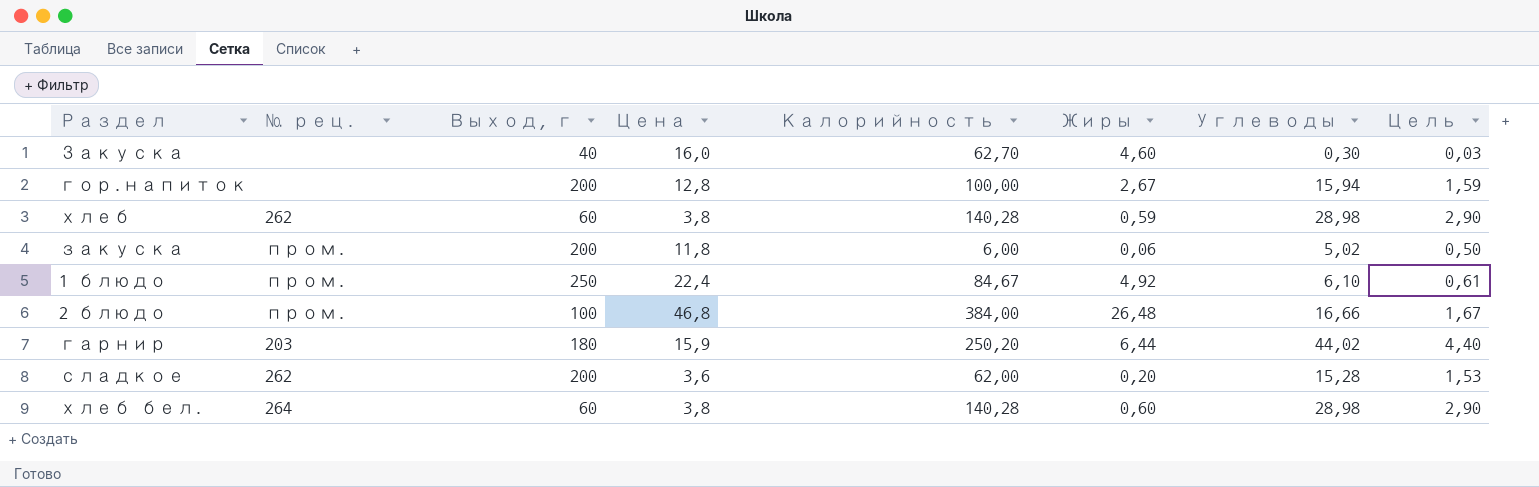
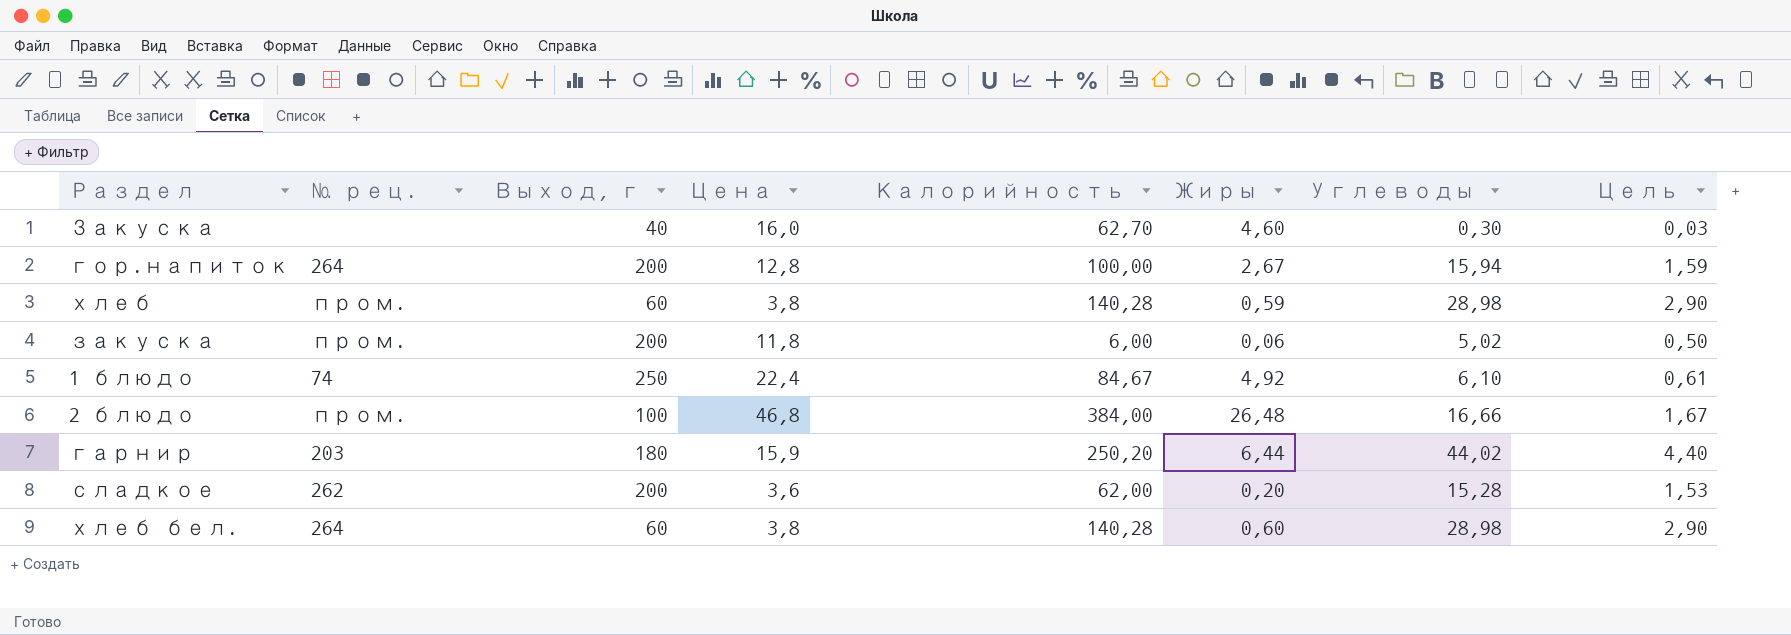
гор.напиток | № рец.: none -> 264
хлеб | № рец.: 262 -> пром.
1 блюдо | № рец.: пром. -> 74

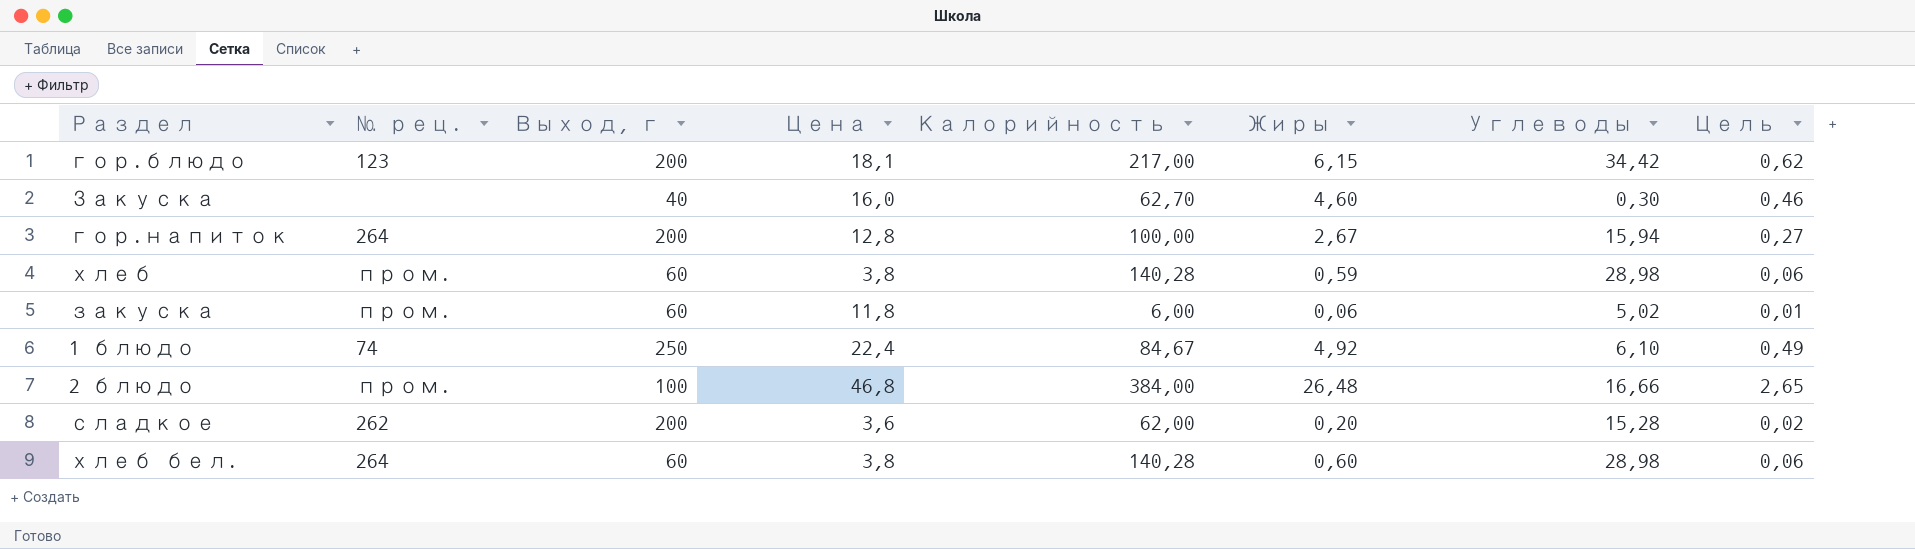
column Цель | formula: [Углеводы] * 0,1 -> [Жиры] * 0,1
row гарнир: 203 | 180 | 15,9 | 250,20 | 6,44 | 44,02 | 4,40 -> none
row гор.блюдо: none -> 123 | 200 | 18,1 | 217,00 | 6,15 | 34,42 | 0,62
закуска | Выход, г: 200 -> 60

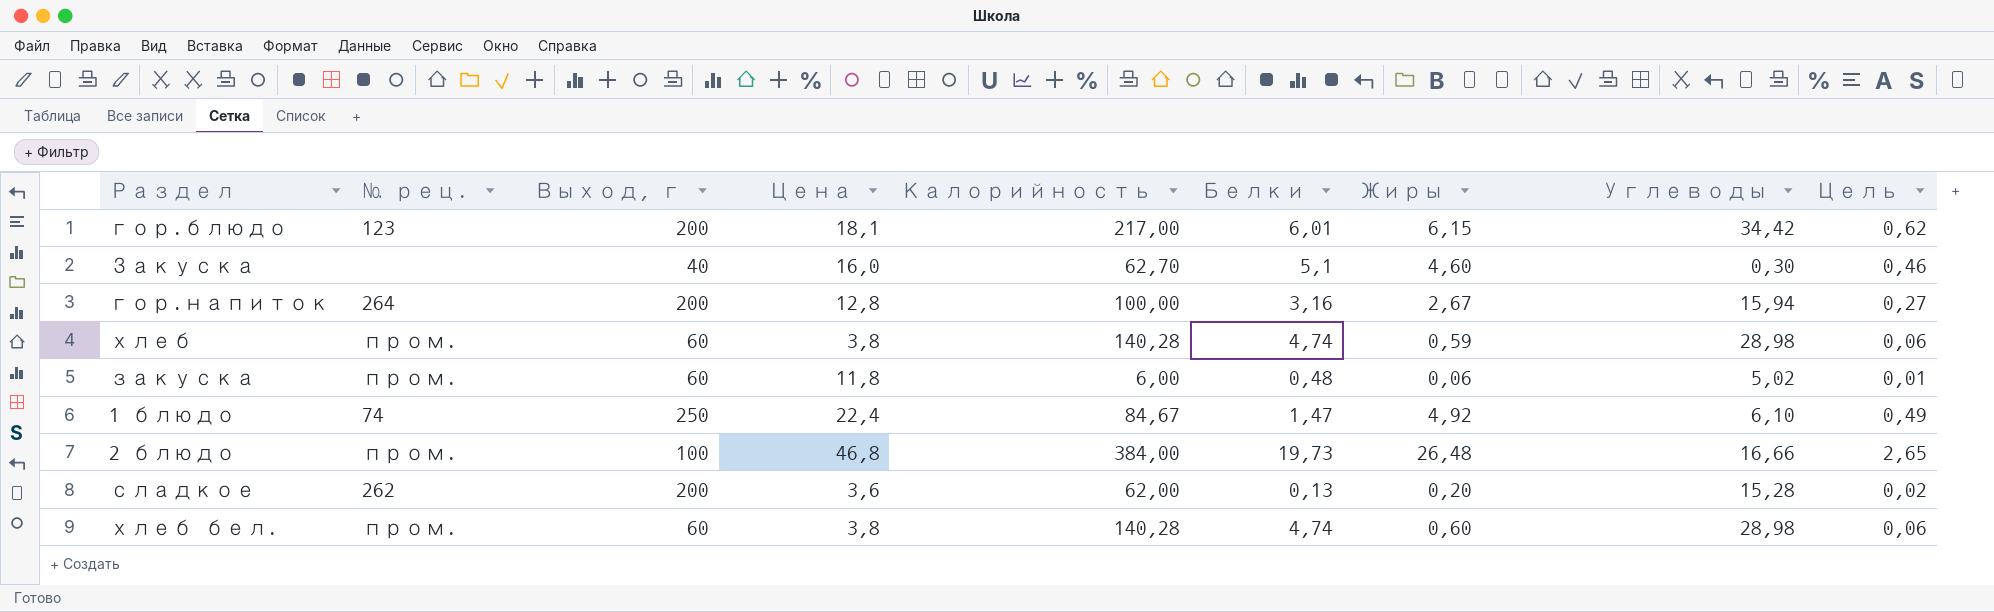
column Белки | position: none -> 6
хлеб бел. | № рец.: 264 -> пром.

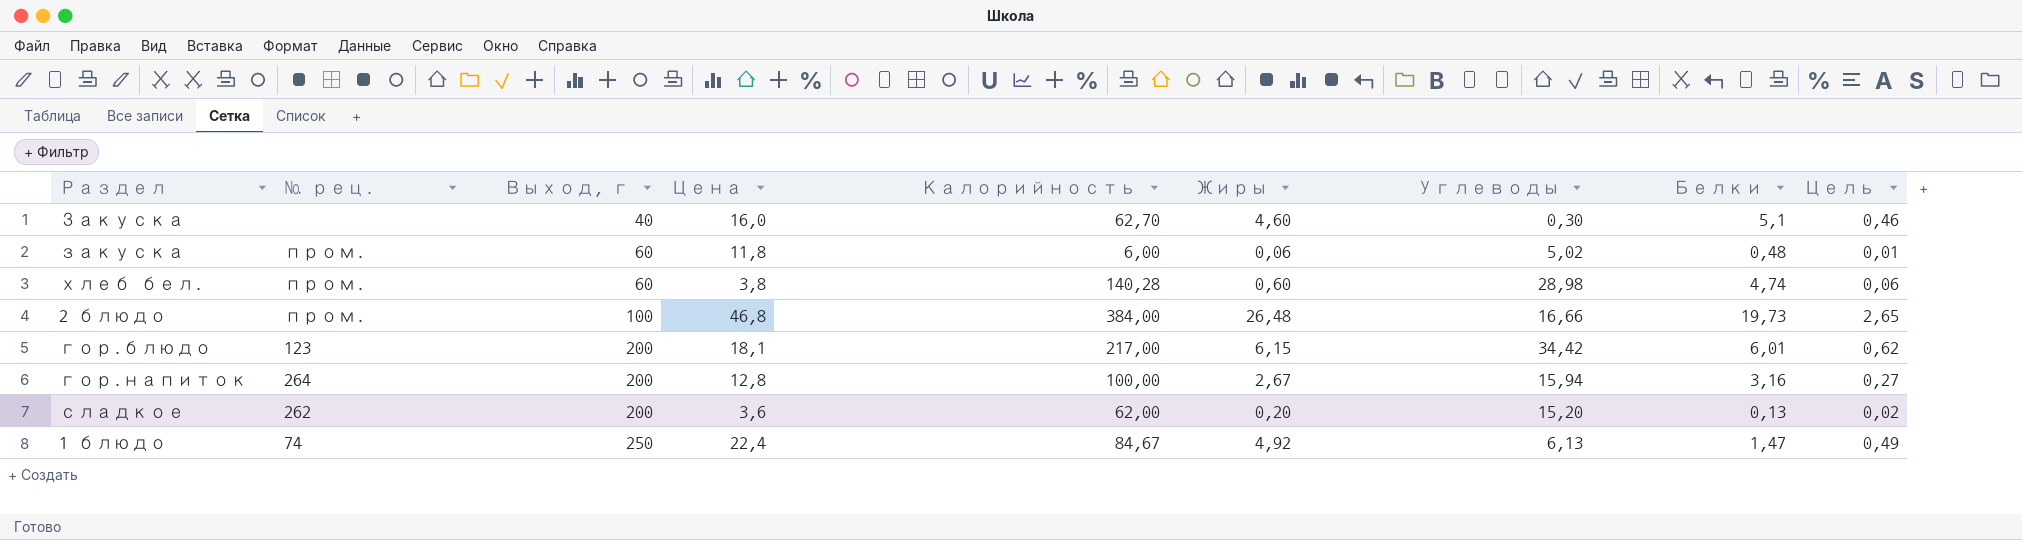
row order: none -> Выход, г ascending
column Белки | position: 6 -> 8
row хлеб: пром. | 60 | 3,8 | 140,28 | 4,74 | 0,59 | 28,98 | 0,06 -> none
сладкое | Углеводы: 15,28 -> 15,20
1 блюдо | Углеводы: 6,10 -> 6,13

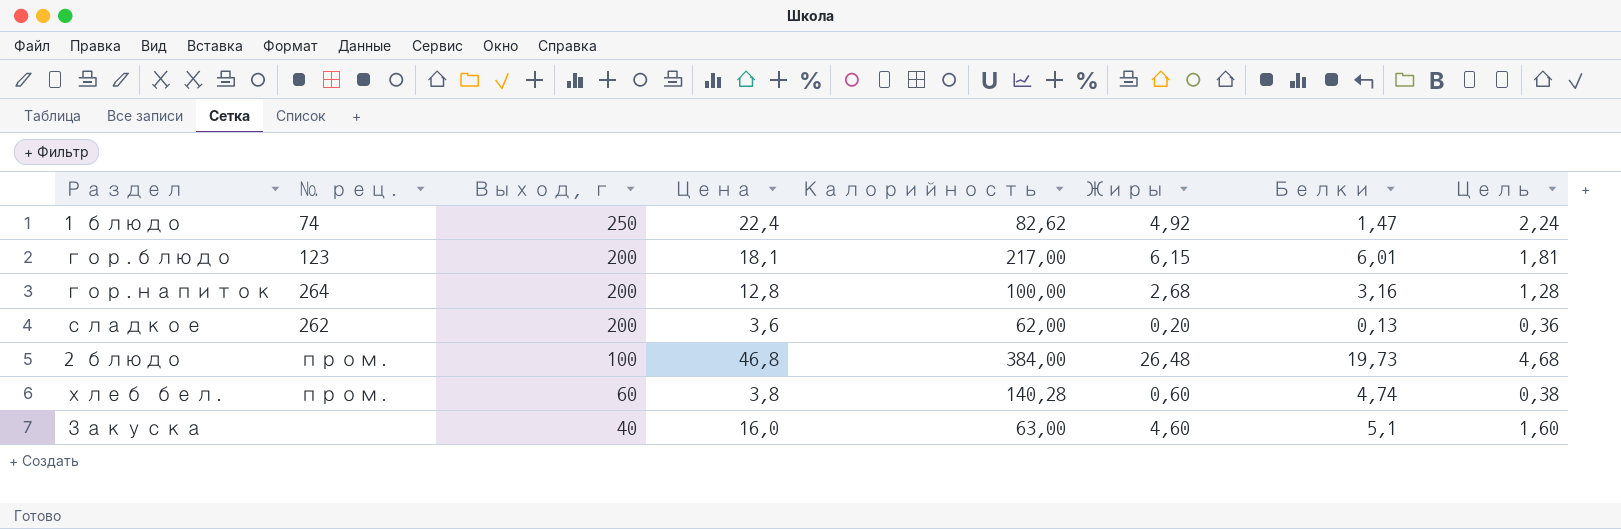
row order: Выход, г ascending -> Выход, г descending
column Углеводы | position: 7 -> none
column Цель | formula: [Жиры] * 0,1 -> [Цена] * 0,1
row закуска: пром. | 60 | 11,8 | 6,00 | 0,06 | 5,02 | 0,48 | 0,01 -> none
1 блюдо | Калорийность: 84,67 -> 82,62
гор.напиток | Жиры: 2,67 -> 2,68
Закуска | Калорийность: 62,70 -> 63,00

